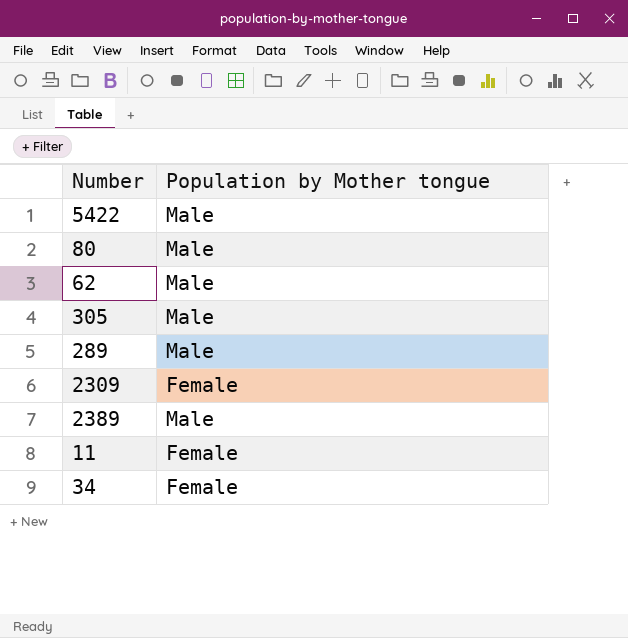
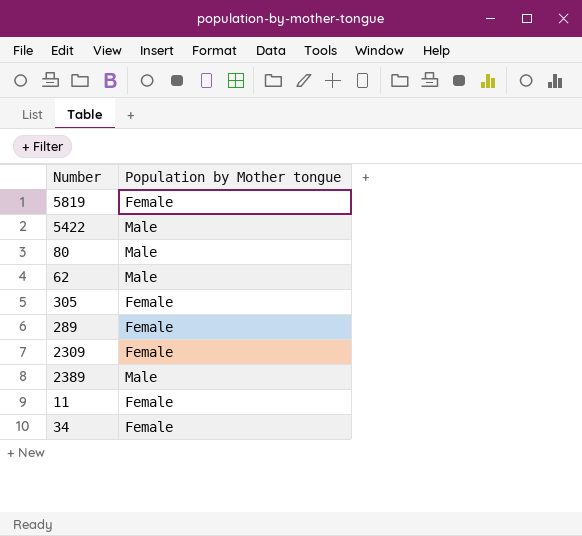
row 5819: none -> Female
305 | Population by Mother tongue: Male -> Female
289 | Population by Mother tongue: Male -> Female

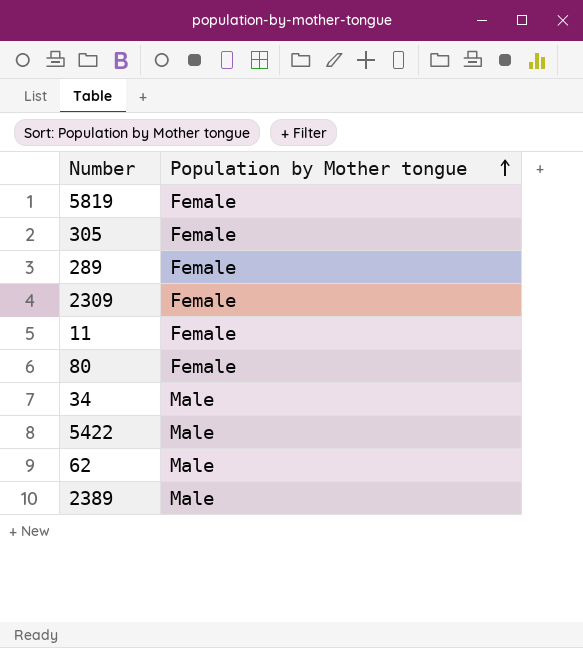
row order: none -> Population by Mother tongue ascending
80 | Population by Mother tongue: Male -> Female
34 | Population by Mother tongue: Female -> Male

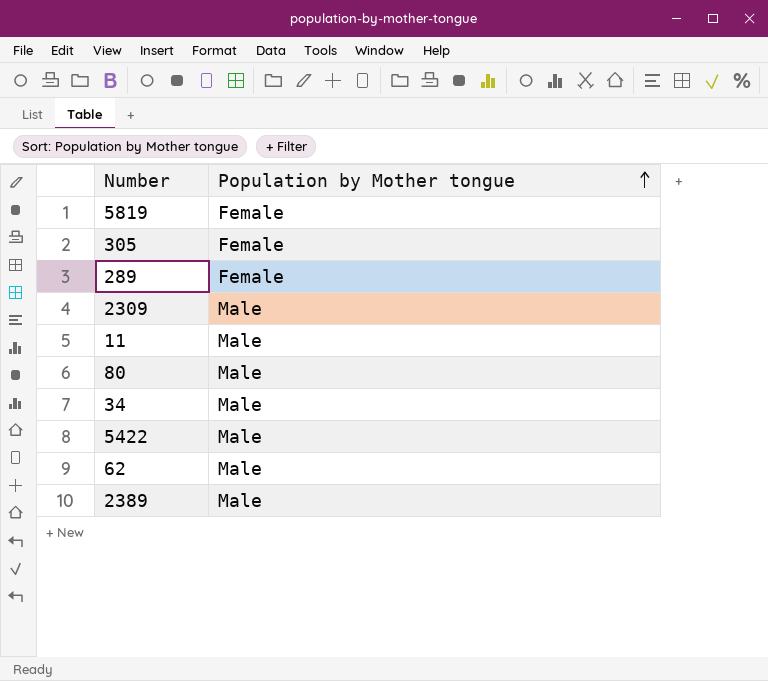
2309 | Population by Mother tongue: Female -> Male
11 | Population by Mother tongue: Female -> Male
80 | Population by Mother tongue: Female -> Male

